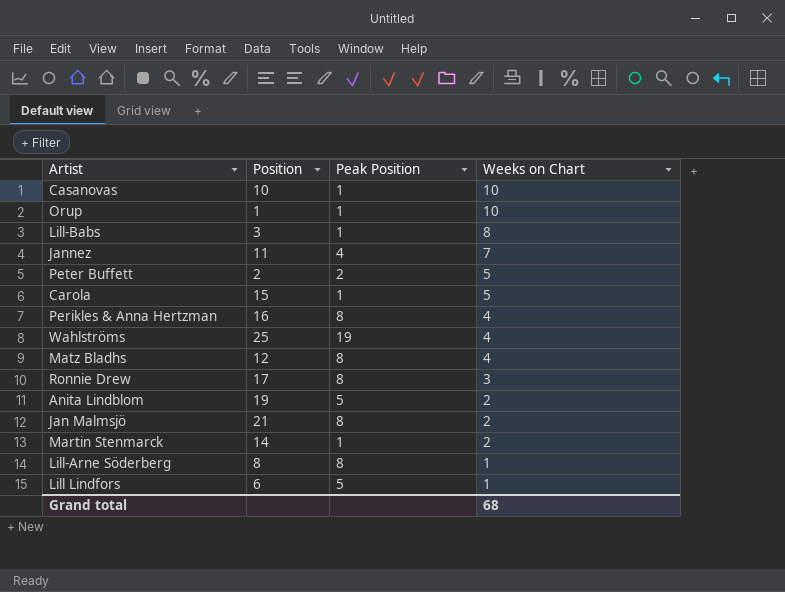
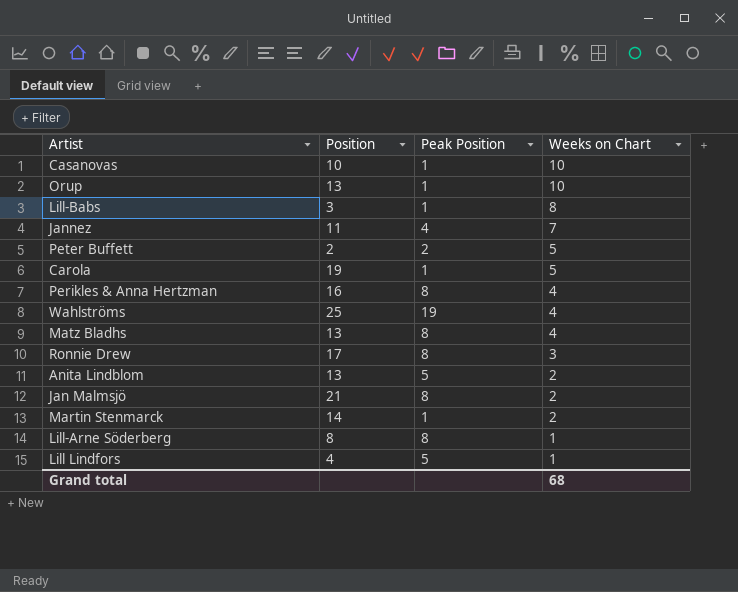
Orup | Position: 1 -> 13
Carola | Position: 15 -> 19
Matz Bladhs | Position: 12 -> 13
Anita Lindblom | Position: 19 -> 13
Lill Lindfors | Position: 6 -> 4

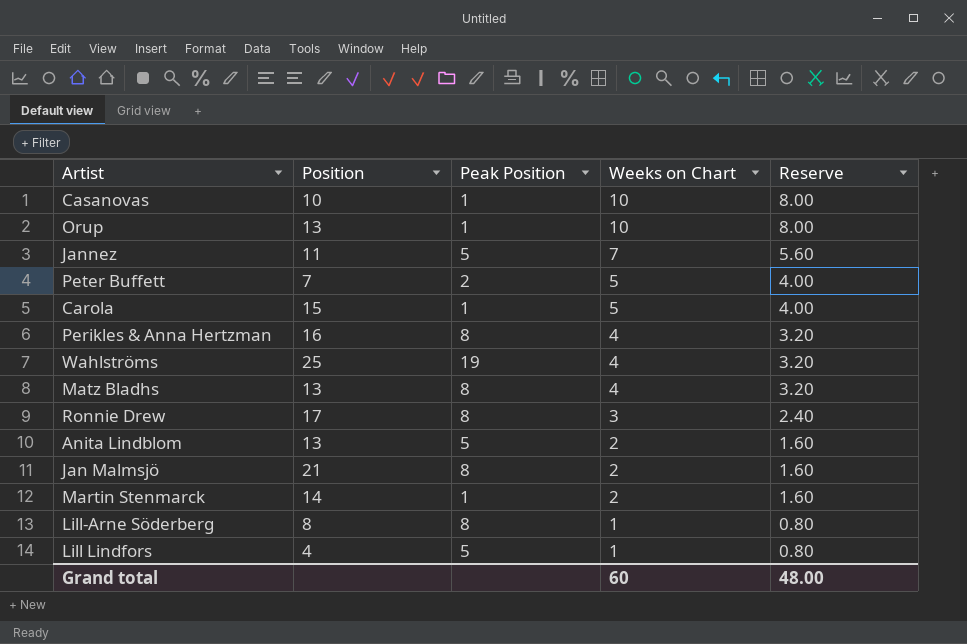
column Reserve | formula: none -> [Weeks on Chart] * 0.8
row Lill-Babs: 3 | 1 | 8 -> none
Jannez | Peak Position: 4 -> 5
Peter Buffett | Position: 2 -> 7
Carola | Position: 19 -> 15
Grand total | Weeks on Chart: 68 -> 60

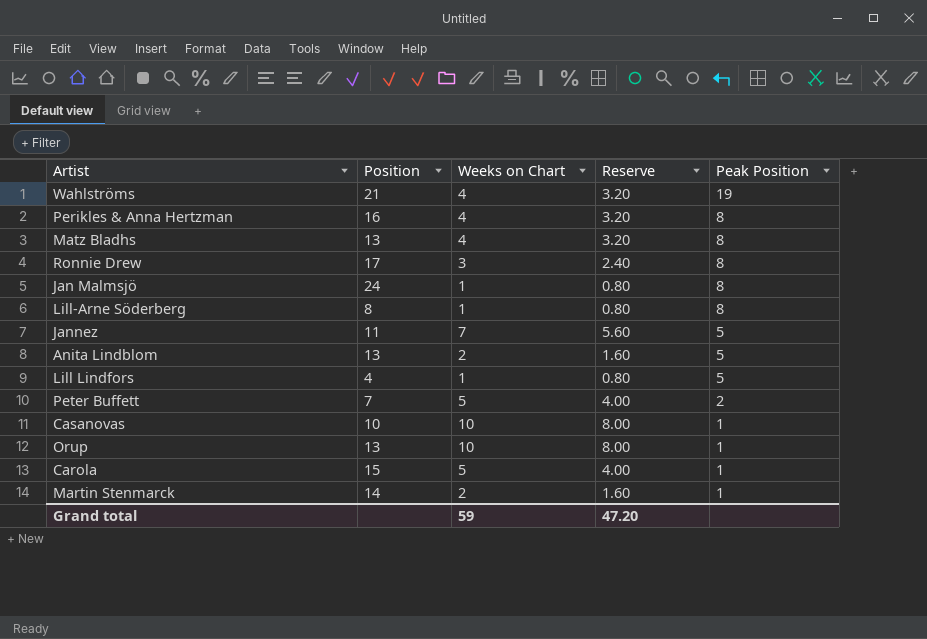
row order: Weeks on Chart descending -> Peak Position descending
column Peak Position | position: 3 -> 5
Wahlströms | Position: 25 -> 21
Jan Malmsjö | Position: 21 -> 24
Jan Malmsjö | Weeks on Chart: 2 -> 1
Jan Malmsjö | Reserve: 1.60 -> 0.80
Grand total | Weeks on Chart: 60 -> 59
Grand total | Reserve: 48.00 -> 47.20

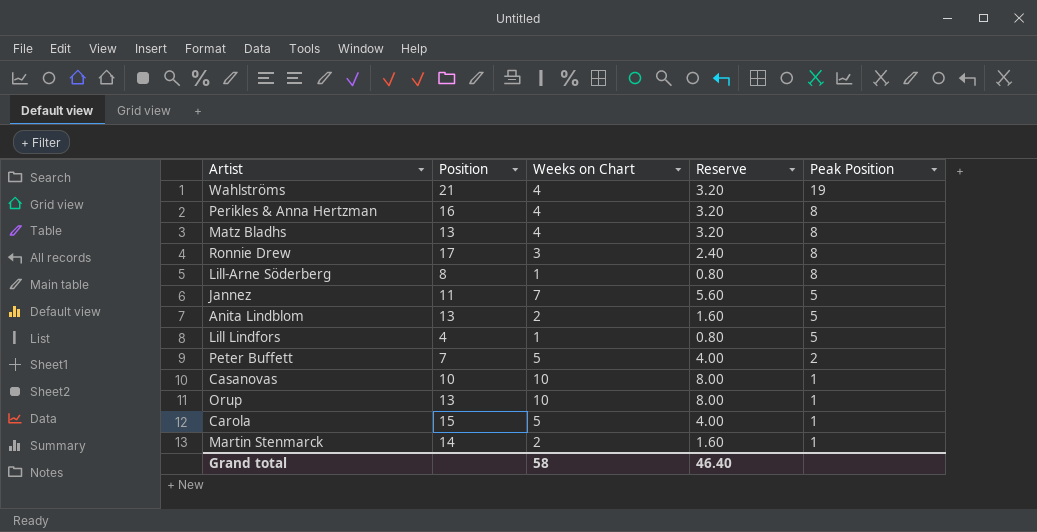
row Jan Malmsjö: 24 | 1 | 0.80 | 8 -> none
Grand total | Weeks on Chart: 59 -> 58
Grand total | Reserve: 47.20 -> 46.40

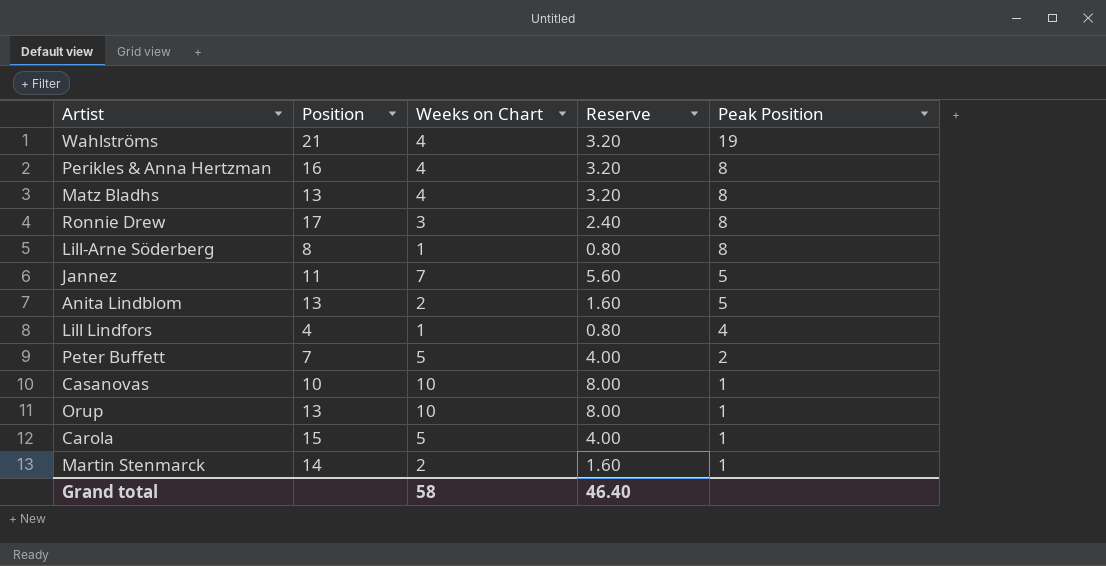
Lill Lindfors | Peak Position: 5 -> 4

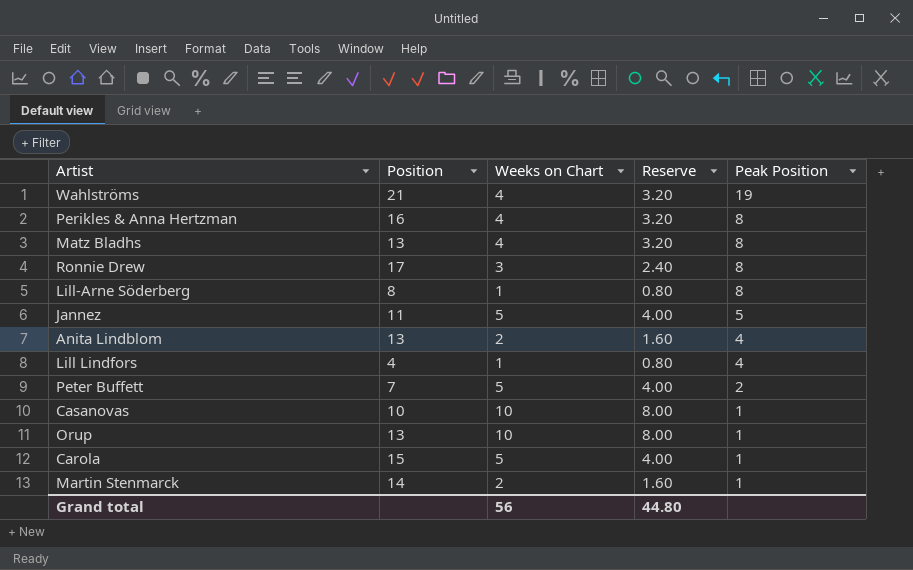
Jannez | Weeks on Chart: 7 -> 5
Jannez | Reserve: 5.60 -> 4.00
Anita Lindblom | Peak Position: 5 -> 4
Grand total | Weeks on Chart: 58 -> 56
Grand total | Reserve: 46.40 -> 44.80

